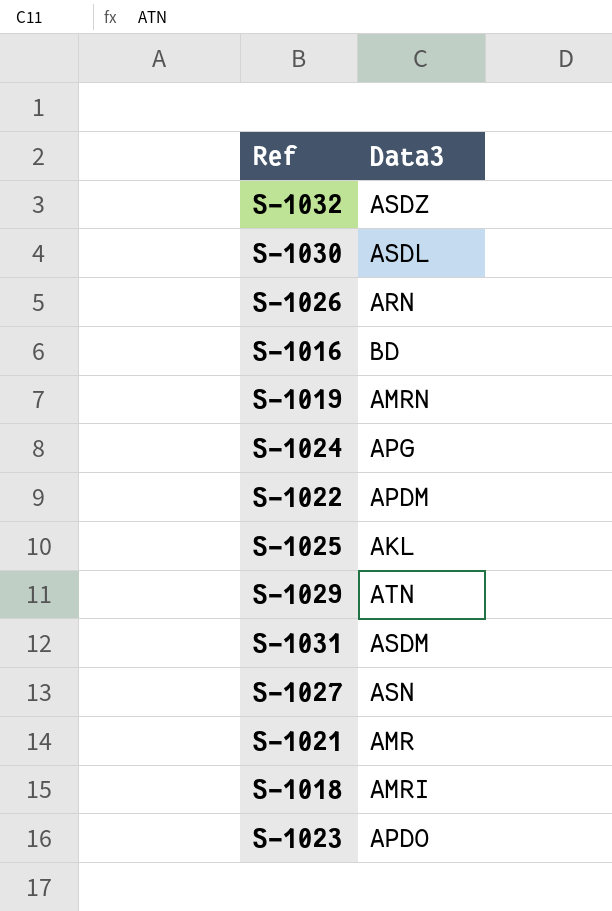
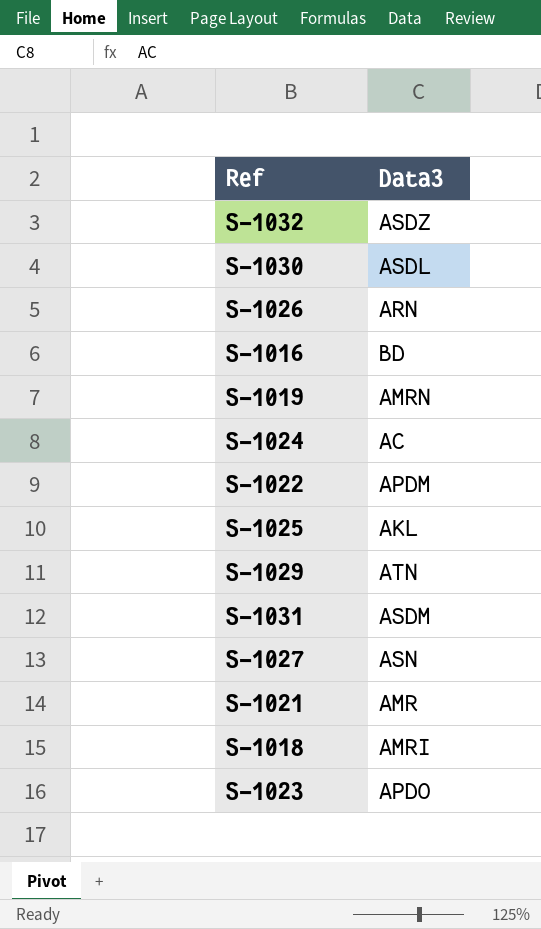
S-1024 | Data3: APG -> AC

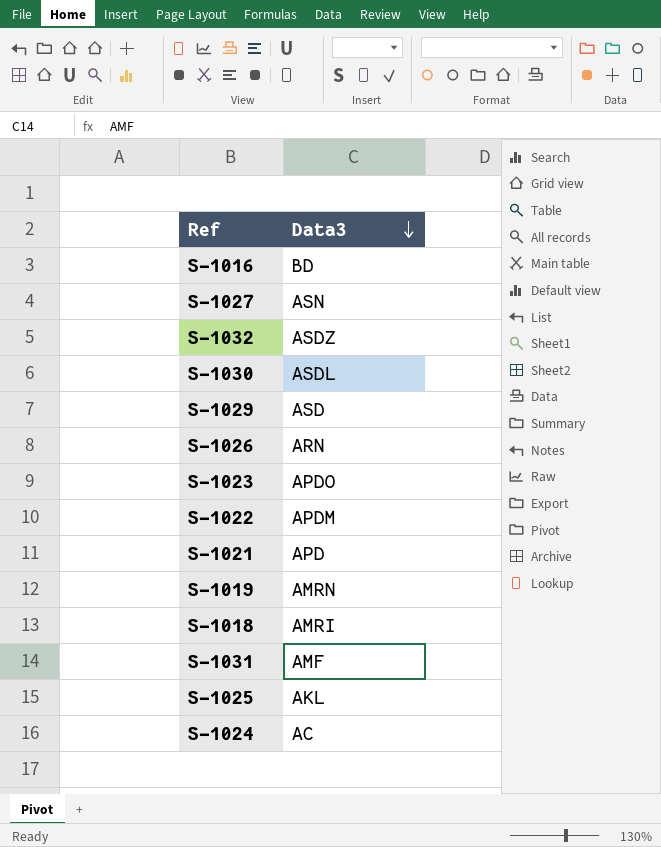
row order: none -> Data3 descending
S-1029 | Data3: ATN -> ASD
S-1021 | Data3: AMR -> APD
S-1031 | Data3: ASDM -> AMF

